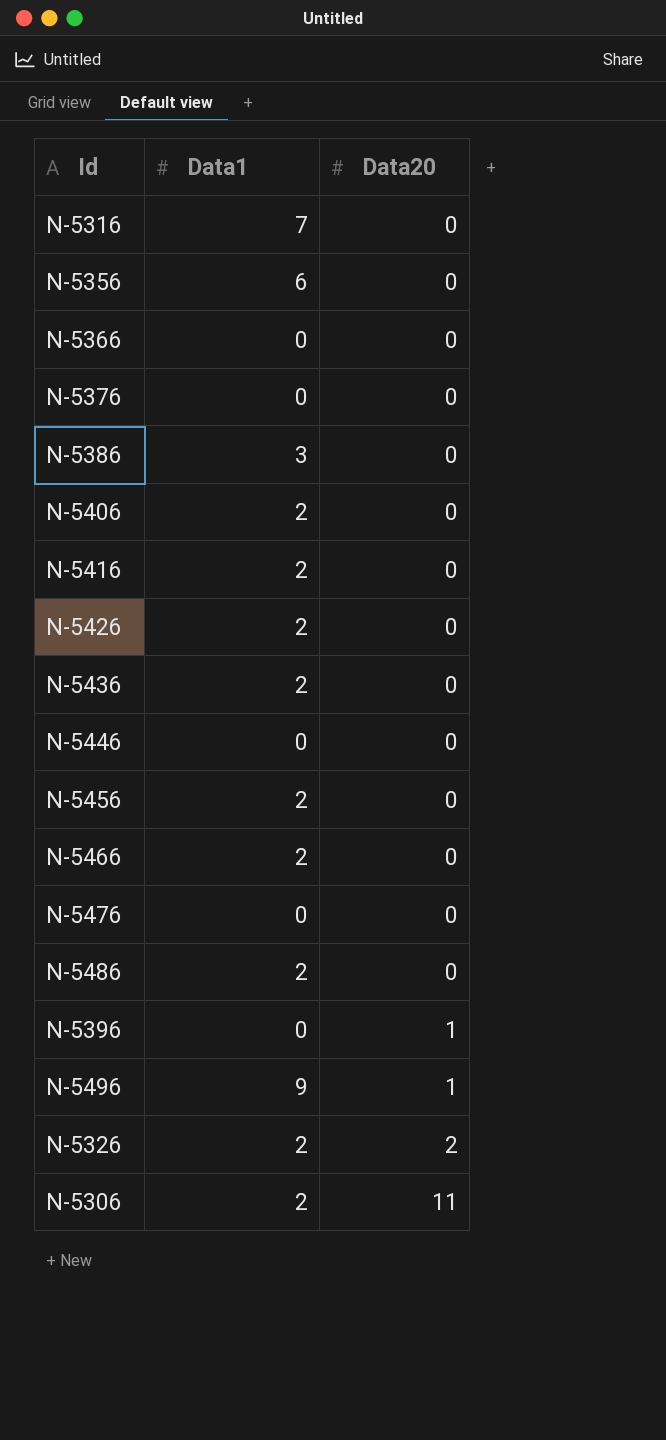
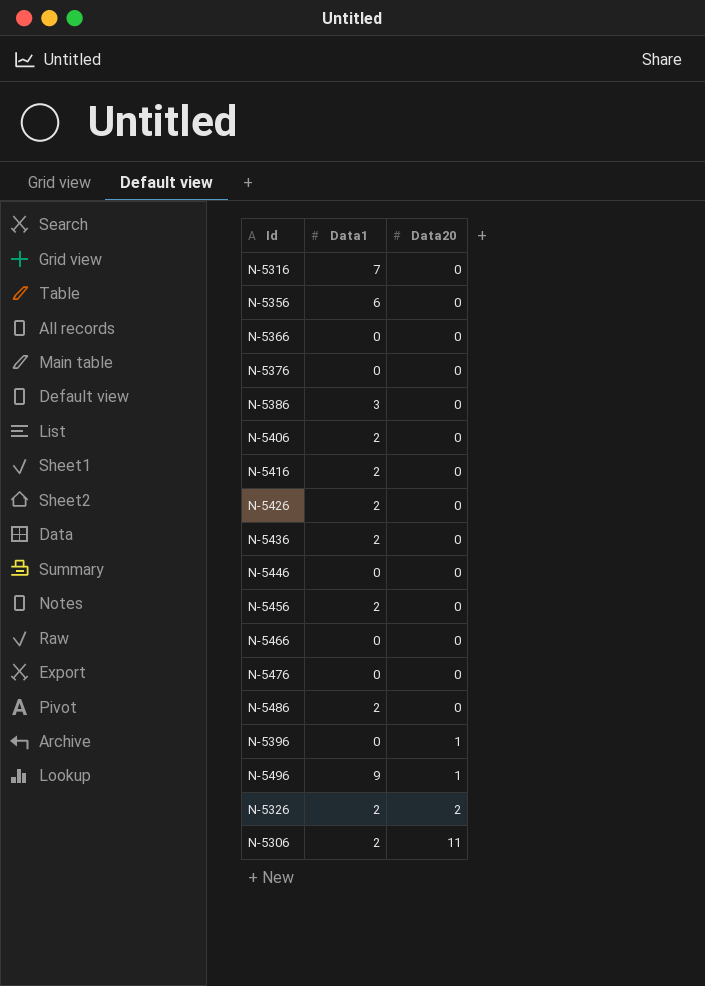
N-5466 | Data1: 2 -> 0

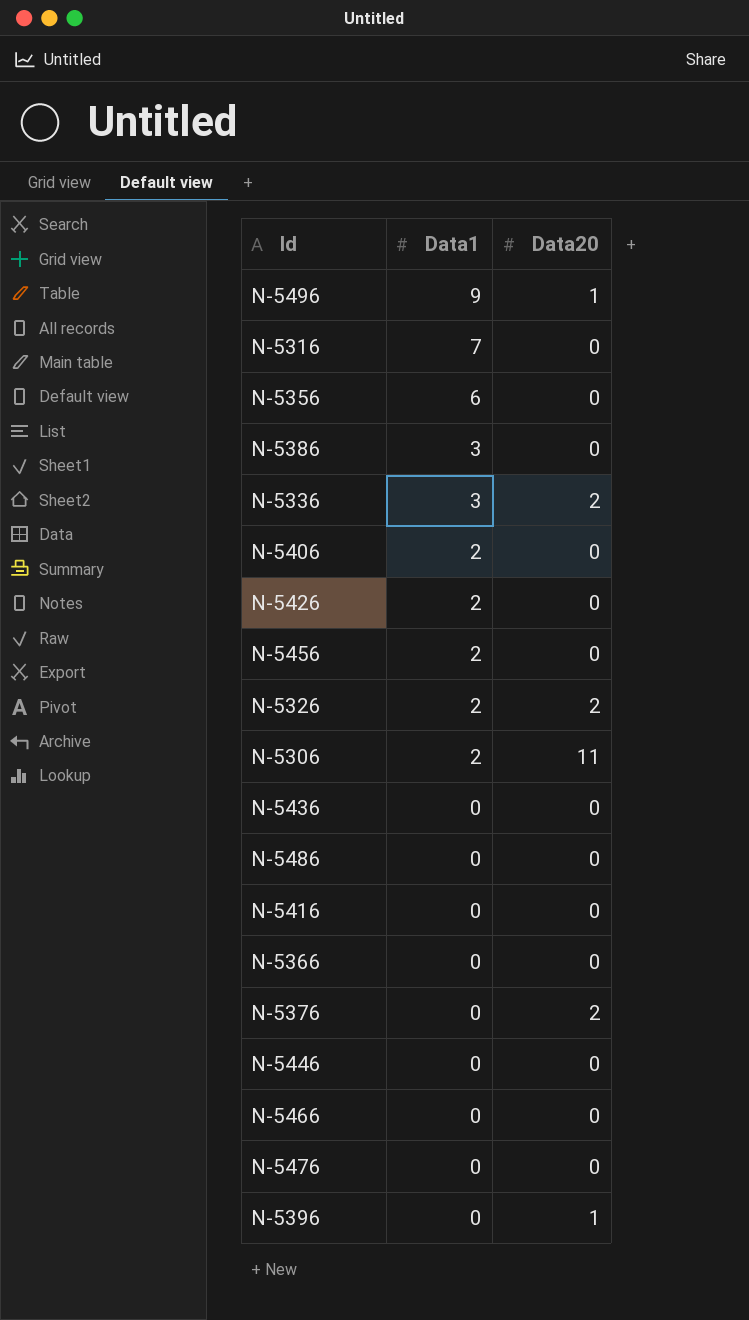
row order: Data20 ascending -> Data1 descending
row N-5336: none -> 3 | 2
N-5436 | Data1: 2 -> 0
N-5486 | Data1: 2 -> 0
N-5416 | Data1: 2 -> 0
N-5376 | Data20: 0 -> 2

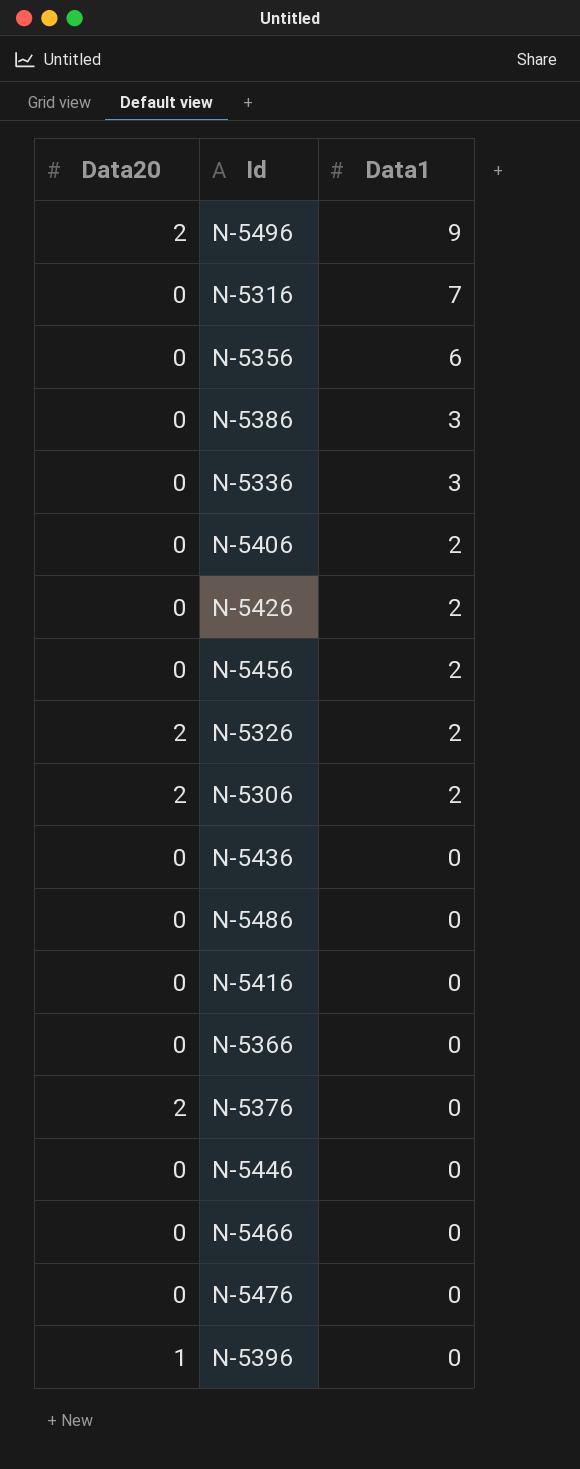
column Data20 | position: 3 -> 1
N-5496 | Data20: 1 -> 2
N-5336 | Data20: 2 -> 0
N-5306 | Data20: 11 -> 2

